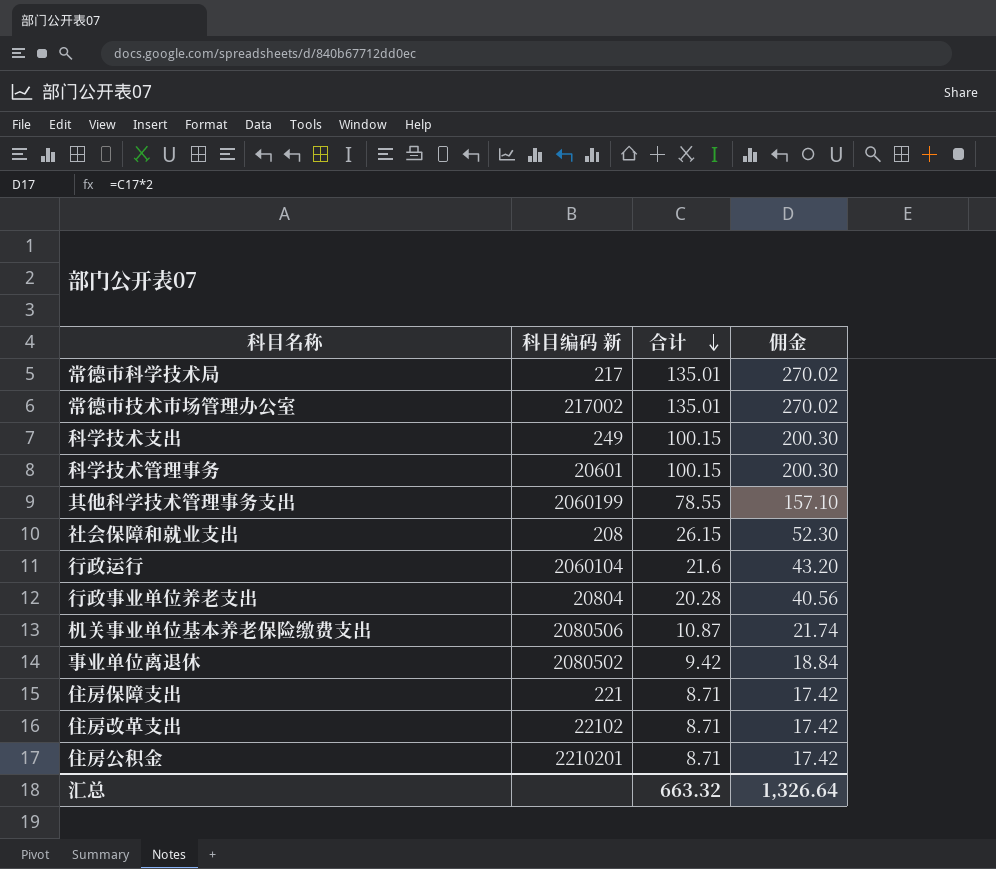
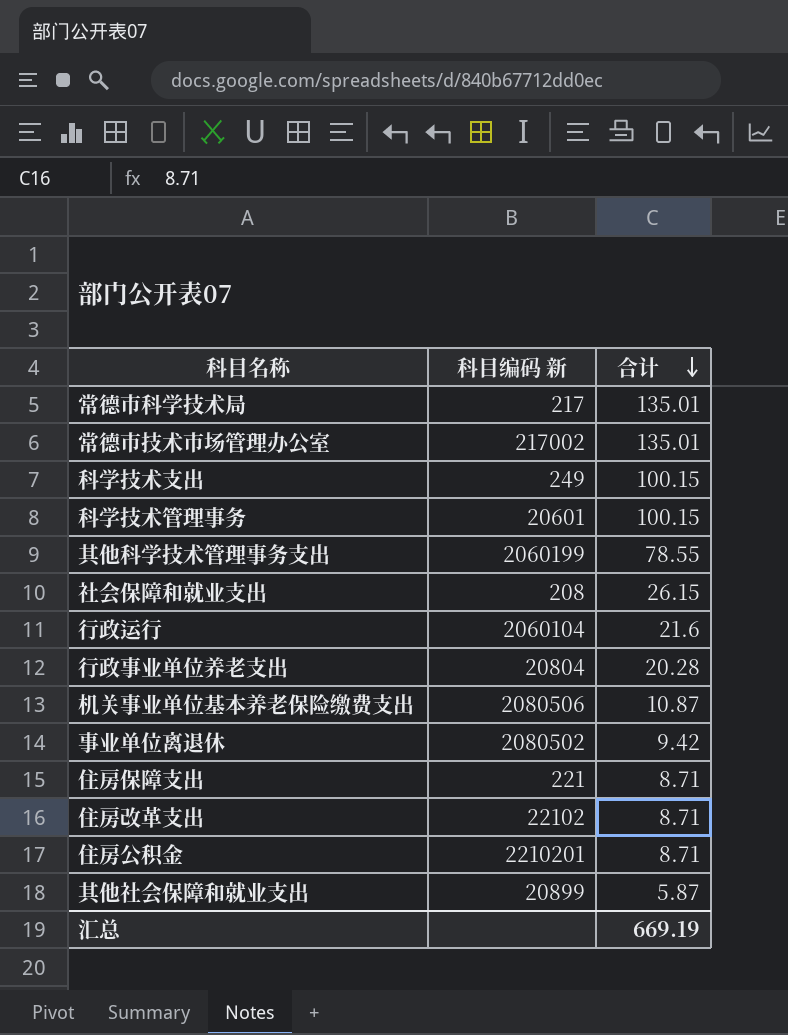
column 佣金 | formula: [合计] * 2 -> none
row 其他社会保障和就业支出: none -> 20899 | 5.87
汇总 | 合计: 663.32 -> 669.19

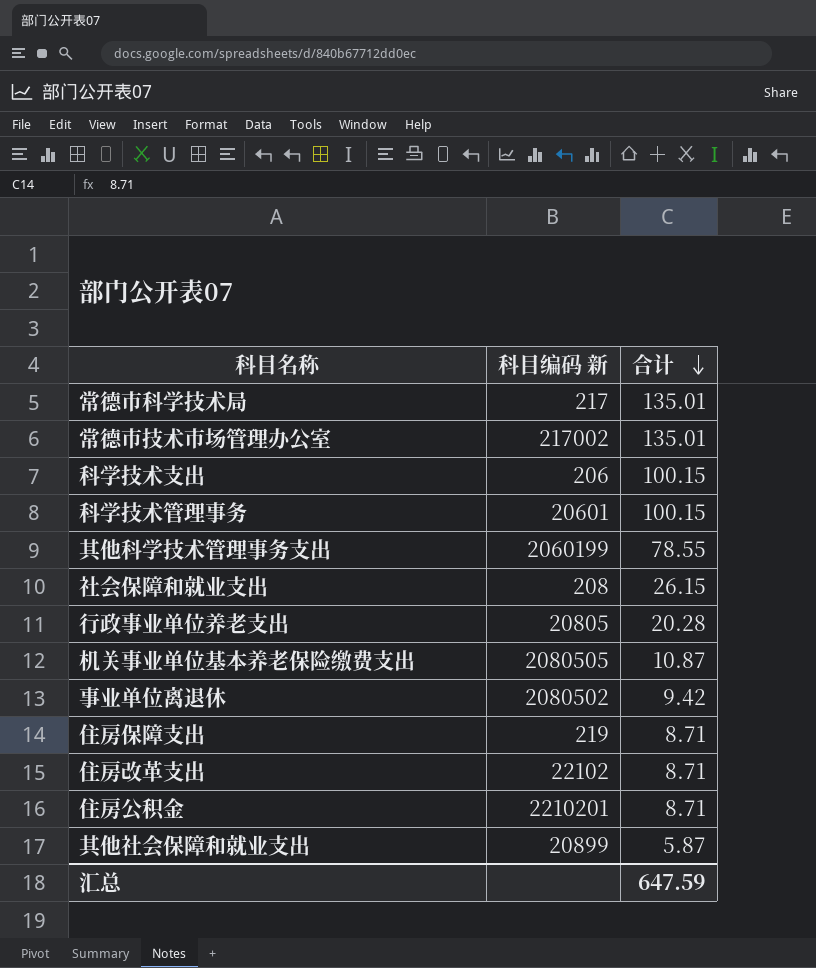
row 行政运行: 2060104 | 21.6 -> none
科学技术支出 | 科目编码 新: 249 -> 206
行政事业单位养老支出 | 科目编码 新: 20804 -> 20805
机关事业单位基本养老保险缴费支出 | 科目编码 新: 2080506 -> 2080505
住房保障支出 | 科目编码 新: 221 -> 219
汇总 | 合计: 669.19 -> 647.59

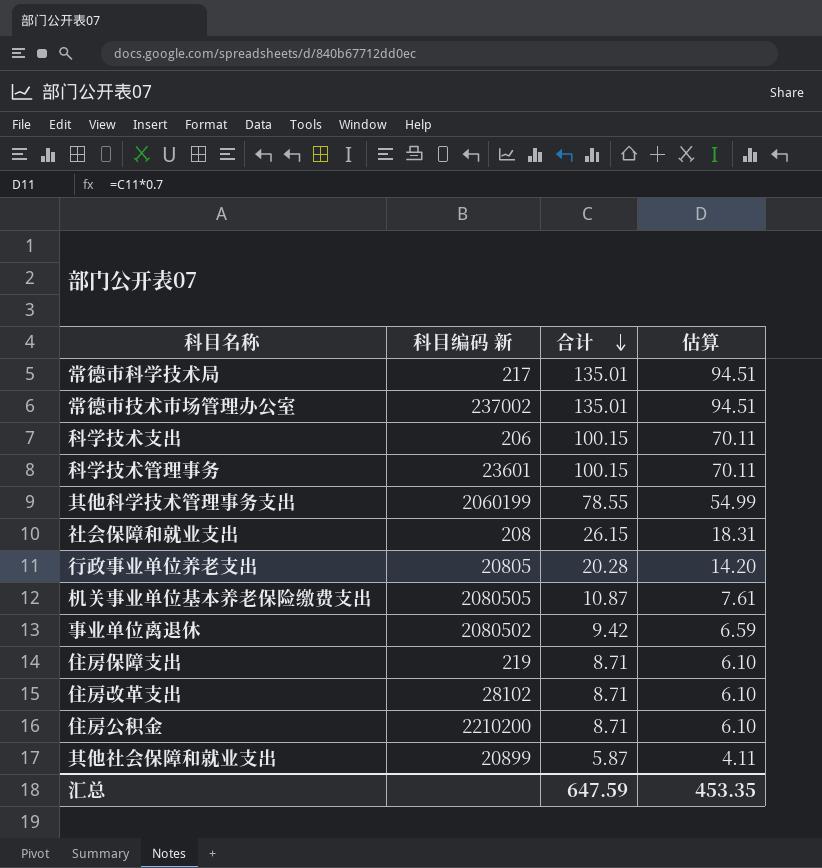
column 估算 | formula: none -> [合计] * 0.7
常德市技术市场管理办公室 | 科目编码 新: 217002 -> 237002
科学技术管理事务 | 科目编码 新: 20601 -> 23601
住房改革支出 | 科目编码 新: 22102 -> 28102
住房公积金 | 科目编码 新: 2210201 -> 2210200

